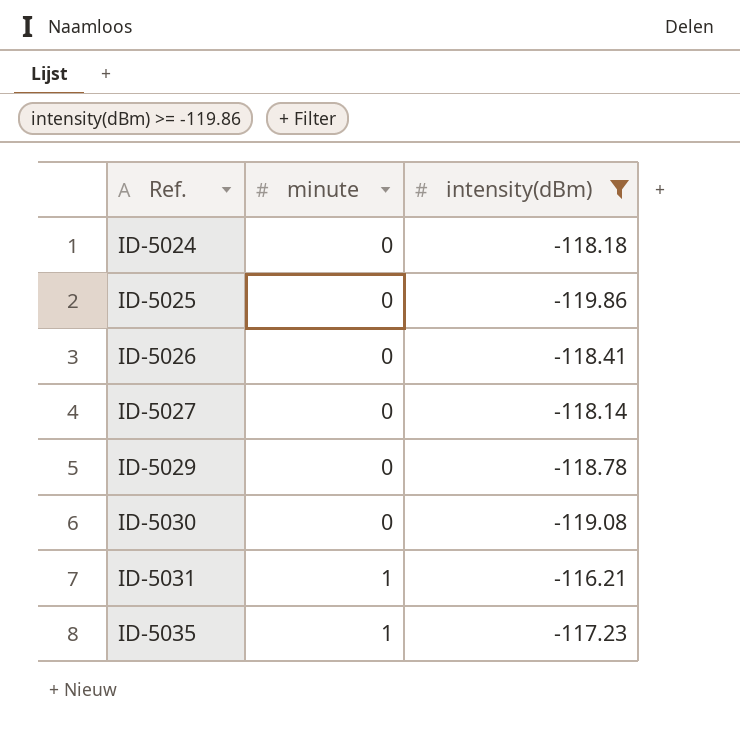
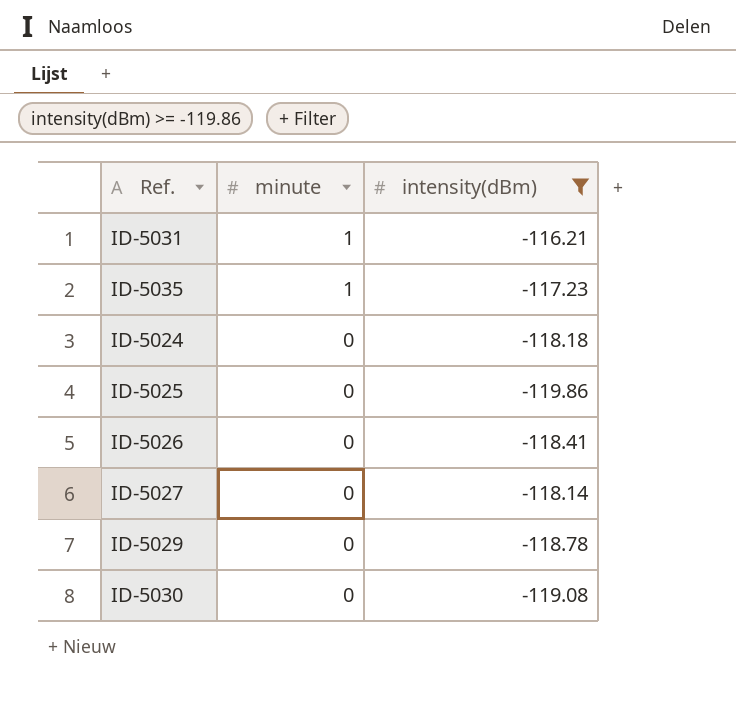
row order: Ref. ascending -> minute descending

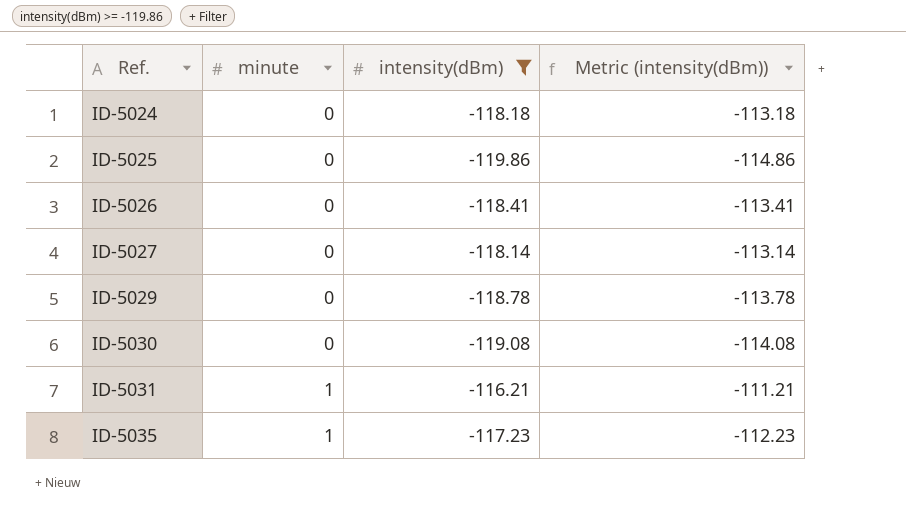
row order: minute descending -> Ref. ascending
column Metric (intensity(dBm)) | formula: none -> [intensity(dBm)] + 5

